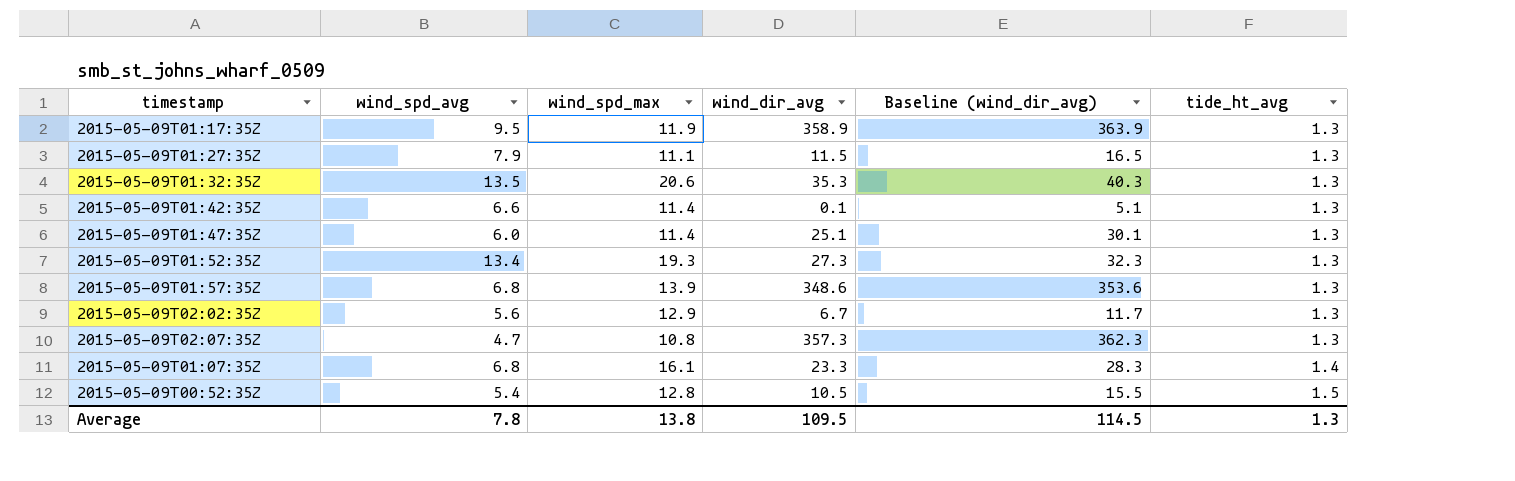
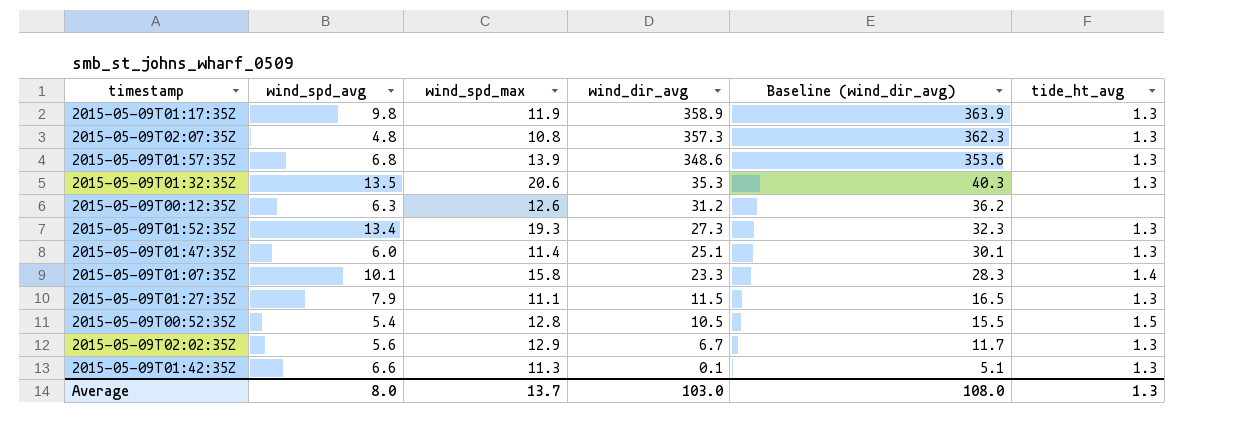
row order: tide_ht_avg ascending -> wind_dir_avg descending
2015-05-09T01:17:35Z | wind_spd_avg: 9.5 -> 9.8
2015-05-09T02:07:35Z | wind_spd_avg: 4.7 -> 4.8
row 2015-05-09T00:12:35Z: none -> 6.3 | 12.6 | 31.2 | 36.2 | none
2015-05-09T01:07:35Z | wind_spd_avg: 6.8 -> 10.1
2015-05-09T01:07:35Z | wind_spd_max: 16.1 -> 15.8
2015-05-09T01:42:35Z | wind_spd_max: 11.4 -> 11.3
Average | wind_spd_avg: 7.8 -> 8.0
Average | wind_spd_max: 13.8 -> 13.7
Average | wind_dir_avg: 109.5 -> 103.0
Average | Baseline (wind_dir_avg): 114.5 -> 108.0

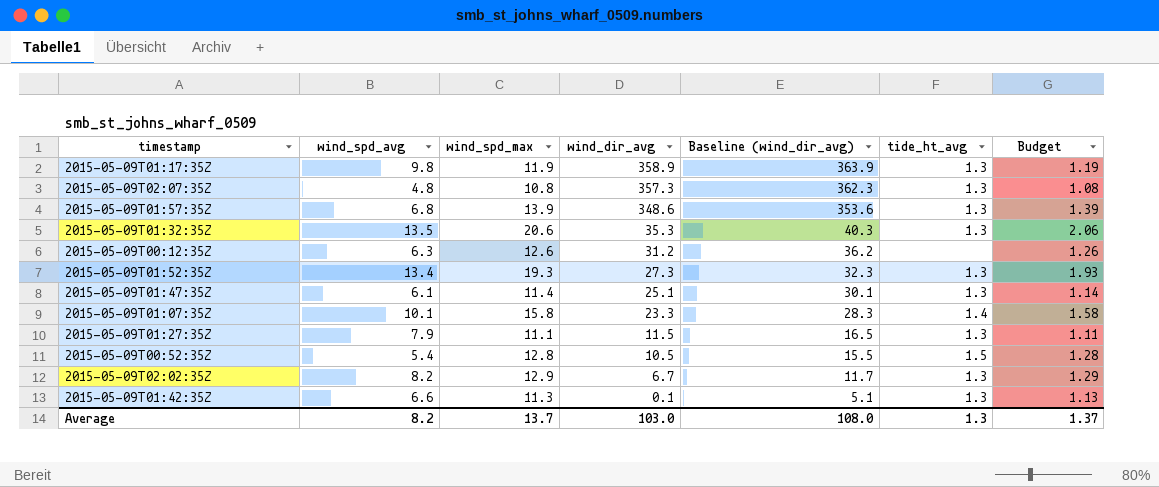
column Budget | formula: none -> [wind_spd_max] * 0.1
2015-05-09T01:47:35Z | wind_spd_avg: 6.0 -> 6.1
2015-05-09T02:02:35Z | wind_spd_avg: 5.6 -> 8.2
Average | wind_spd_avg: 8.0 -> 8.2

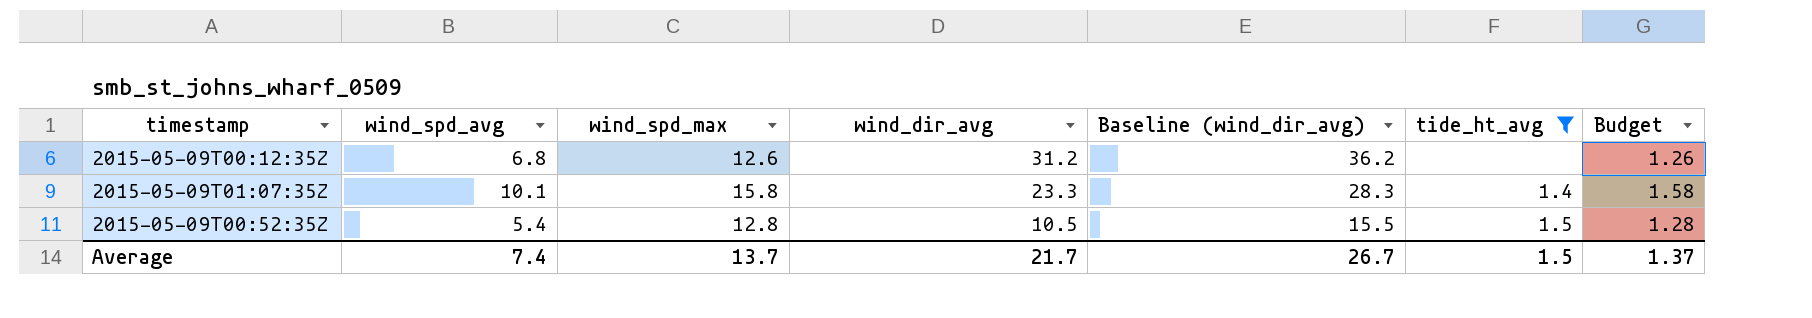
filter: none -> tide_ht_avg != 1.3
2015-05-09T00:12:35Z | wind_spd_avg: 6.3 -> 6.8
Average | wind_spd_avg: 8.2 -> 7.4
Average | wind_dir_avg: 103.0 -> 21.7
Average | Baseline (wind_dir_avg): 108.0 -> 26.7
Average | tide_ht_avg: 1.3 -> 1.5

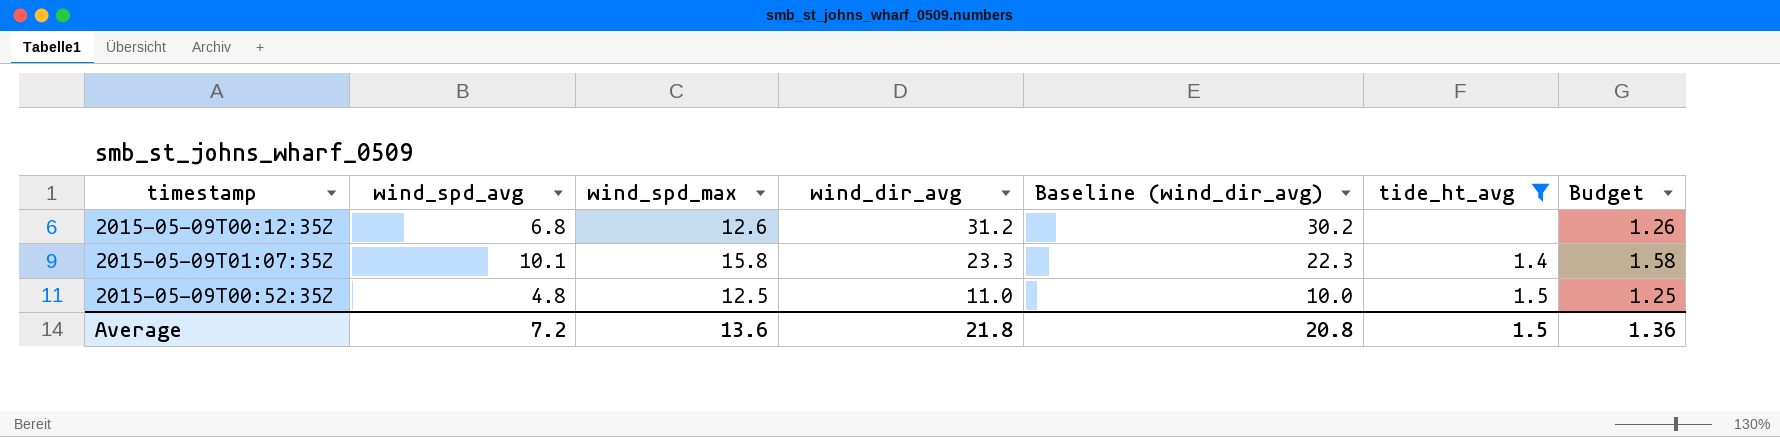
column Baseline (wind_dir_avg) | formula: [wind_dir_avg] + 5 -> [wind_dir_avg] - 1
2015-05-09T00:52:35Z | wind_spd_avg: 5.4 -> 4.8
2015-05-09T00:52:35Z | wind_spd_max: 12.8 -> 12.5
2015-05-09T00:52:35Z | wind_dir_avg: 10.5 -> 11.0
2015-05-09T00:52:35Z | Budget: 1.28 -> 1.25
Average | wind_spd_avg: 7.4 -> 7.2
Average | wind_spd_max: 13.7 -> 13.6
Average | wind_dir_avg: 21.7 -> 21.8
Average | Baseline (wind_dir_avg): 26.7 -> 20.8
Average | Budget: 1.37 -> 1.36

